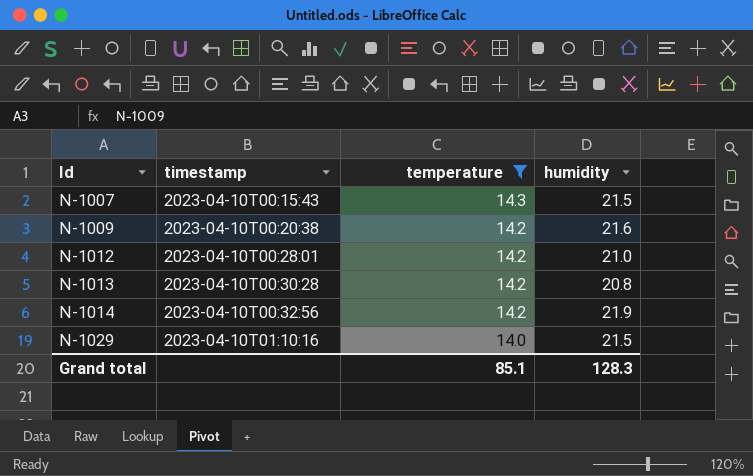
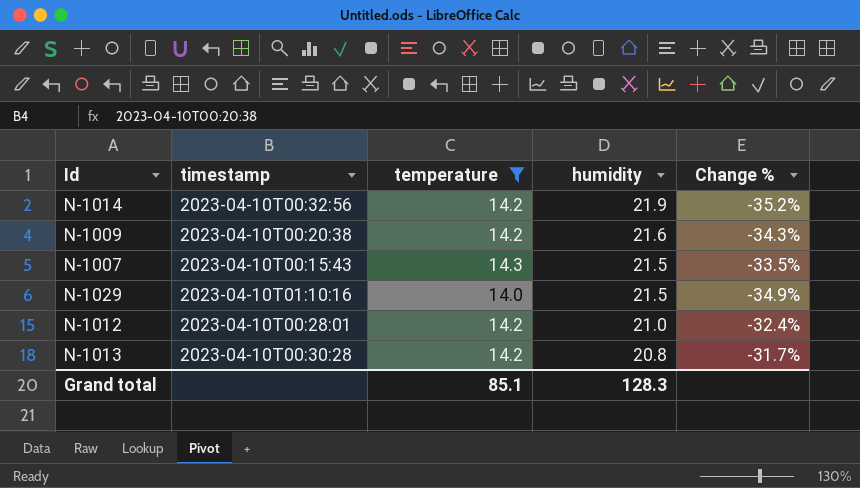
row order: Id ascending -> humidity descending
column Change % | formula: none -> ([temperature] - [humidity]) / [humidity]

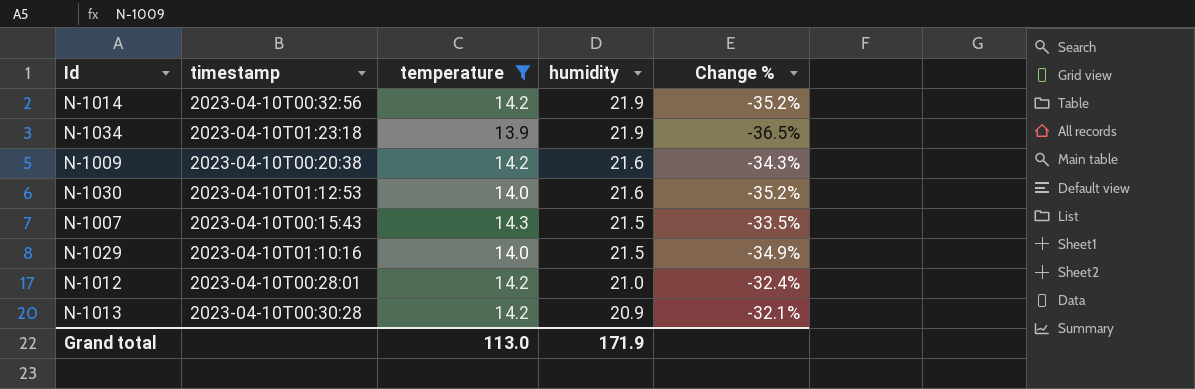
row N-1034: none -> 2023-04-10T01:23:18 | 13.9 | 21.9 | -36.5%
row N-1030: none -> 2023-04-10T01:12:53 | 14.0 | 21.6 | -35.2%
N-1013 | humidity: 20.8 -> 20.9
N-1013 | Change %: -31.7% -> -32.1%
Grand total | temperature: 85.1 -> 113.0
Grand total | humidity: 128.3 -> 171.9

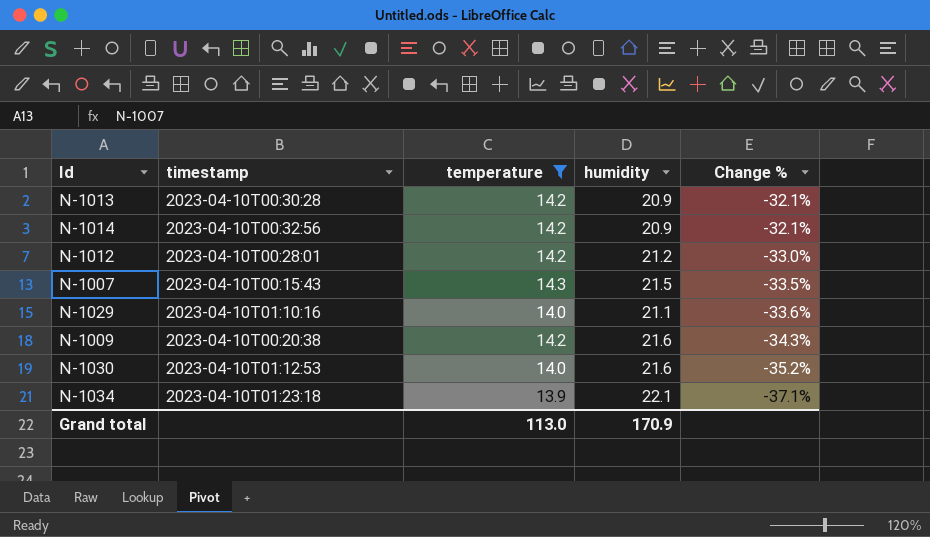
row order: humidity descending -> Change % descending
N-1014 | humidity: 21.9 -> 20.9
N-1014 | Change %: -35.2% -> -32.1%
N-1012 | humidity: 21.0 -> 21.2
N-1012 | Change %: -32.4% -> -33.0%
N-1029 | humidity: 21.5 -> 21.1
N-1029 | Change %: -34.9% -> -33.6%
N-1034 | humidity: 21.9 -> 22.1
N-1034 | Change %: -36.5% -> -37.1%
Grand total | humidity: 171.9 -> 170.9

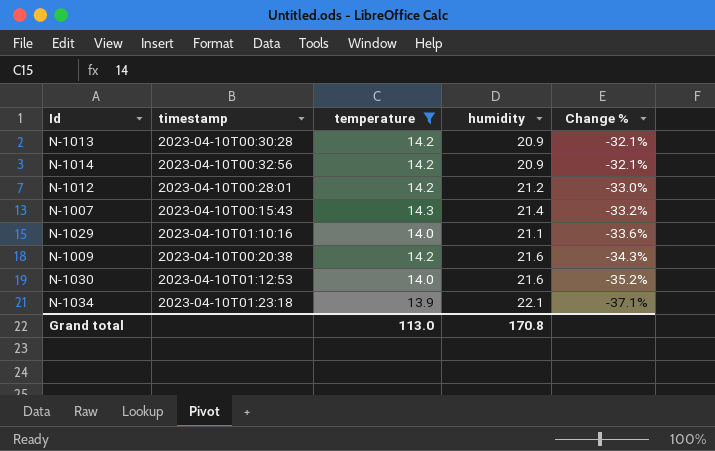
N-1007 | humidity: 21.5 -> 21.4
N-1007 | Change %: -33.5% -> -33.2%
Grand total | humidity: 170.9 -> 170.8

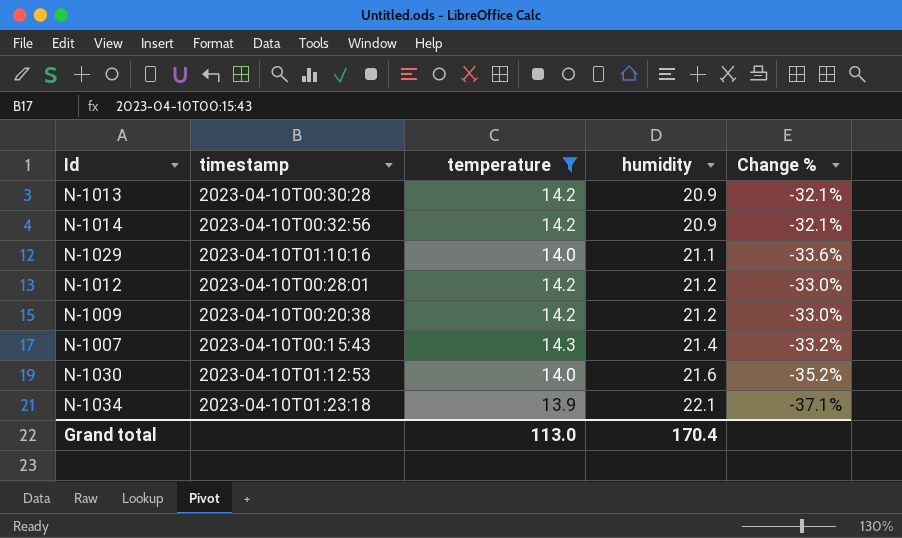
row order: Change % descending -> humidity ascending
N-1009 | humidity: 21.6 -> 21.2
N-1009 | Change %: -34.3% -> -33.0%
Grand total | humidity: 170.8 -> 170.4

